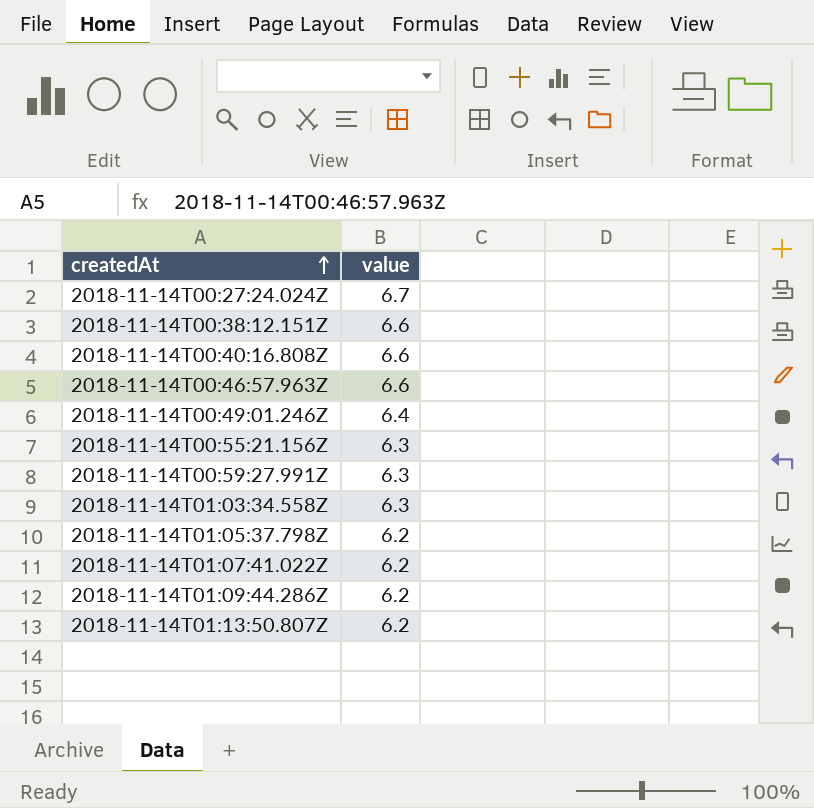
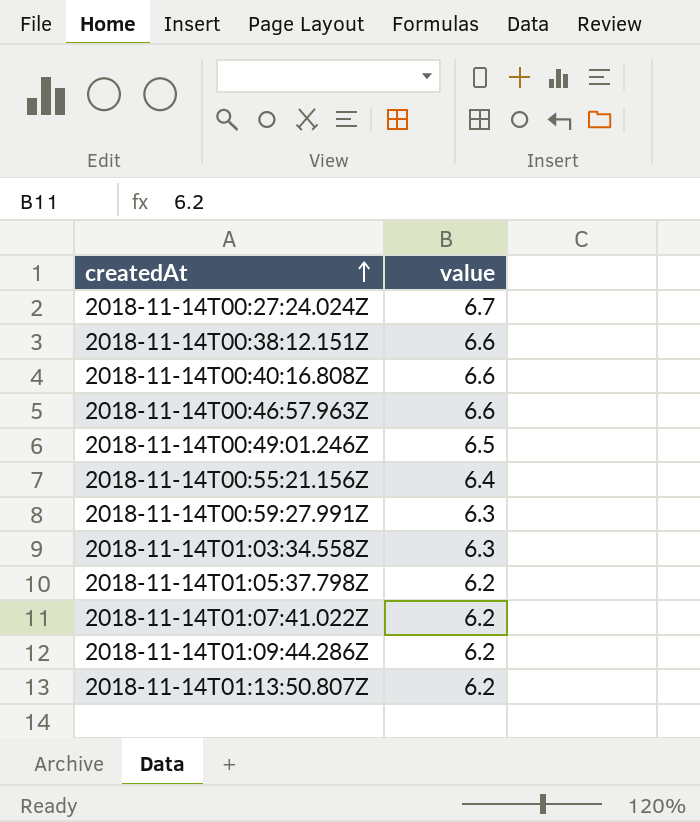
2018-11-14T00:49:01.246Z | value: 6.4 -> 6.5
2018-11-14T00:55:21.156Z | value: 6.3 -> 6.4

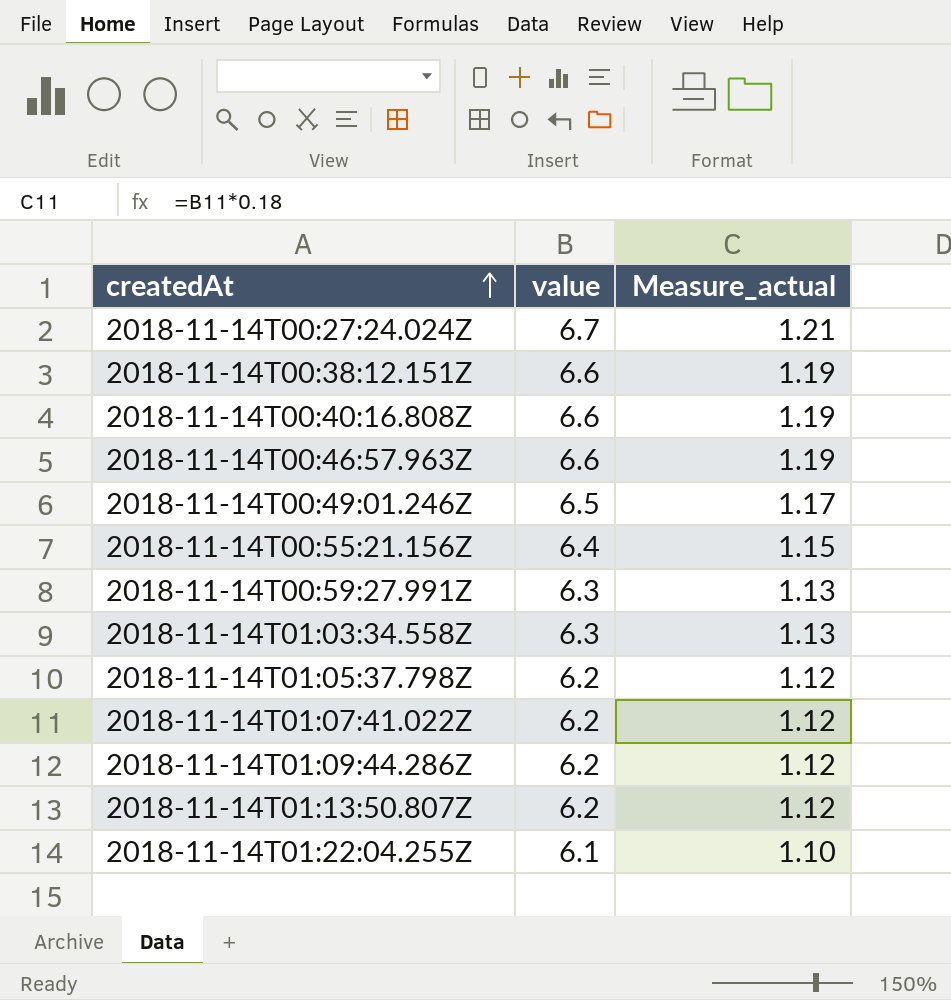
column Measure_actual | formula: none -> [value] * 0.18
row 2018-11-14T01:22:04.255Z: none -> 6.1 | 1.10

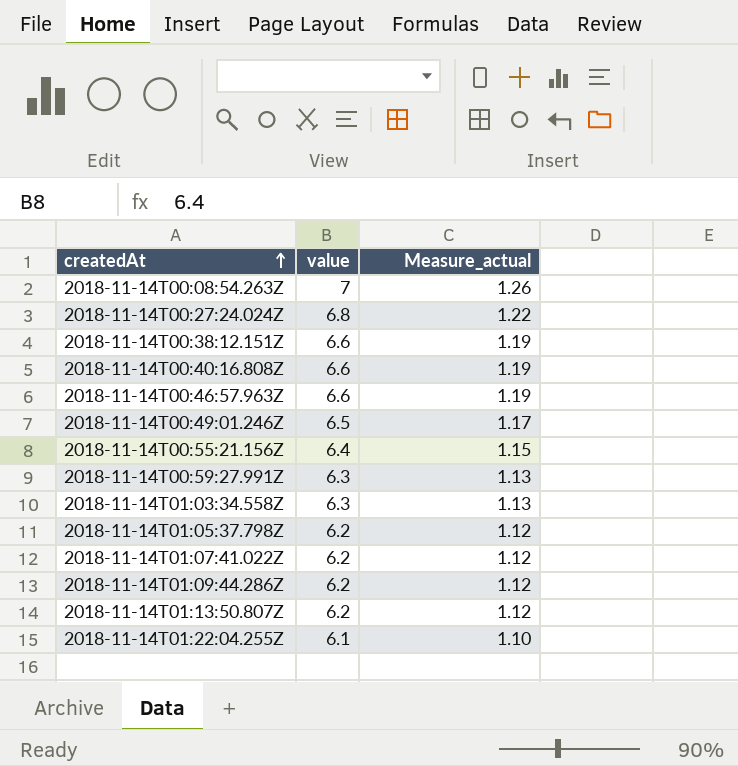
row 2018-11-14T00:08:54.263Z: none -> 7 | 1.26
2018-11-14T00:27:24.024Z | value: 6.7 -> 6.8
2018-11-14T00:27:24.024Z | Measure_actual: 1.21 -> 1.22

